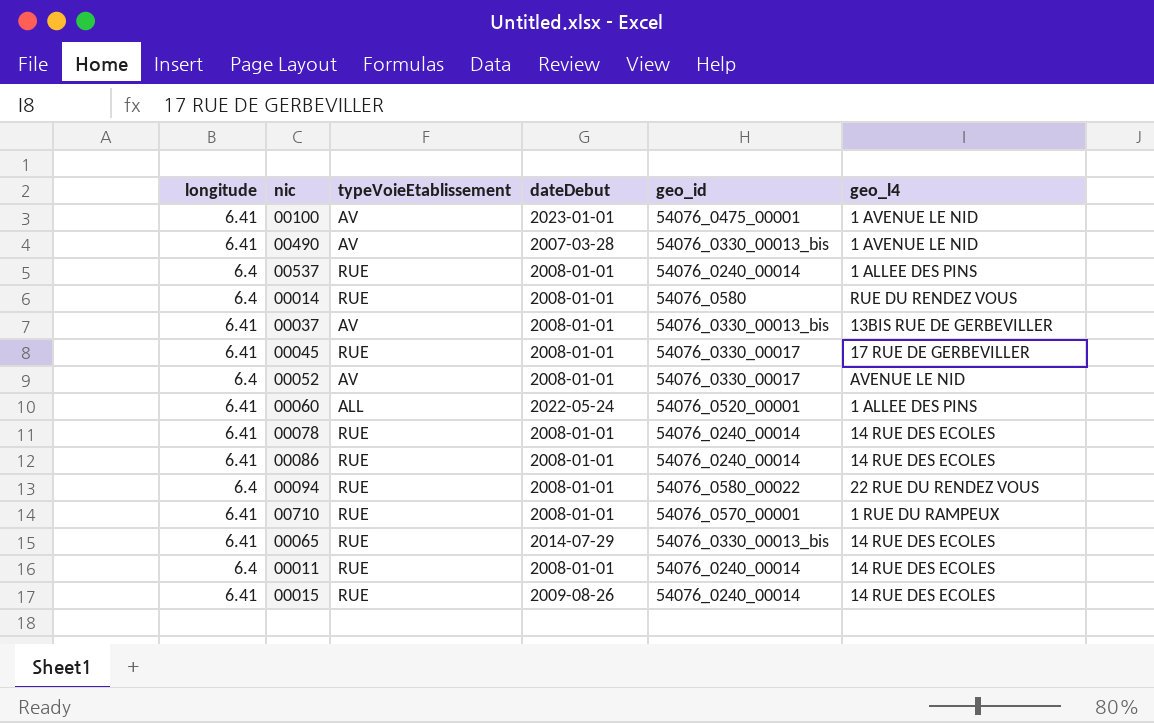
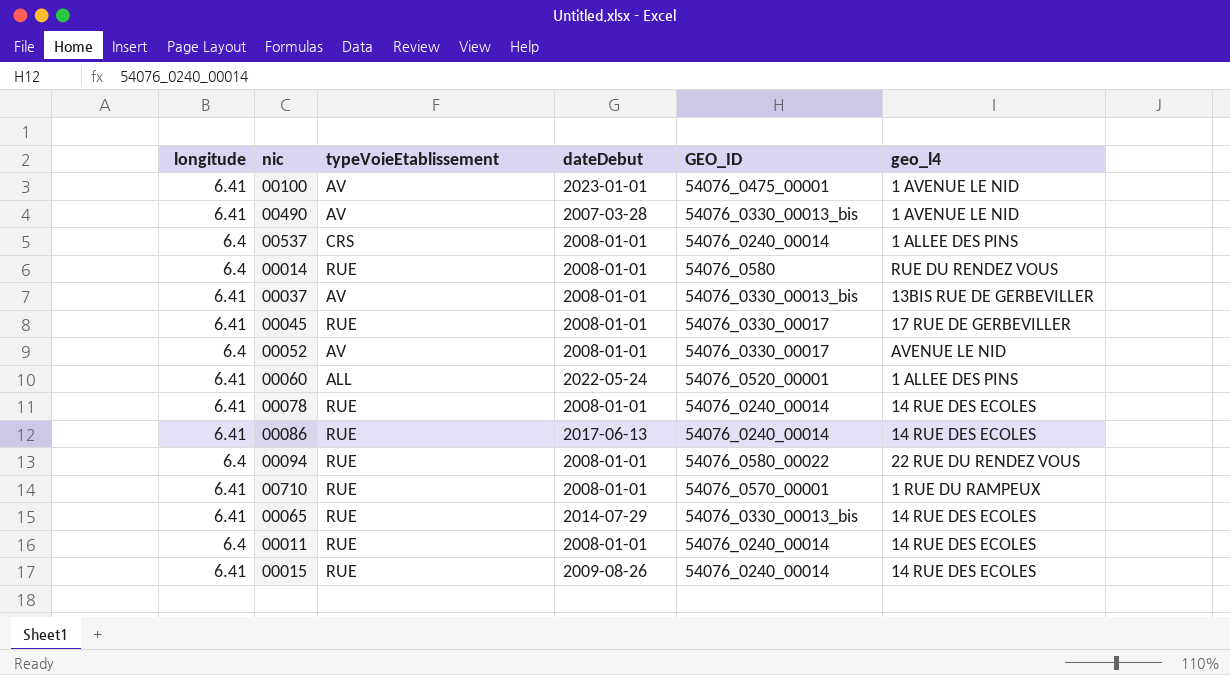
column name: geo_id -> GEO_ID
00537 | typeVoieEtablissement: RUE -> CRS
00086 | dateDebut: 2008-01-01 -> 2017-06-13

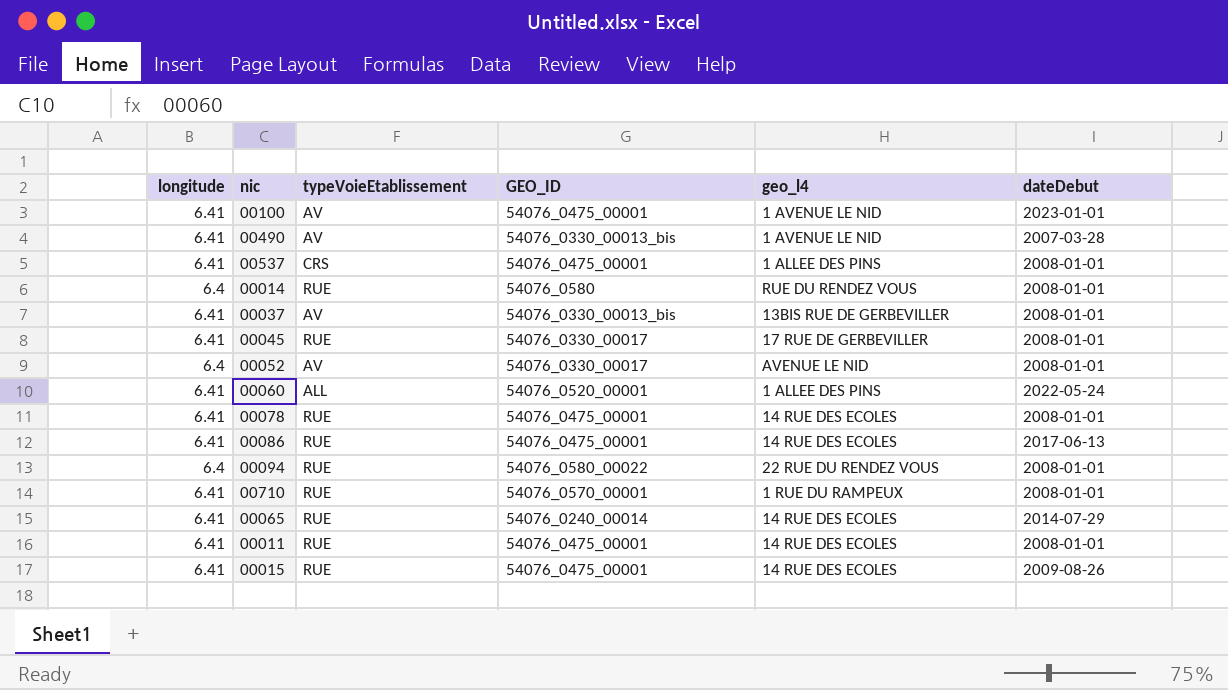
column dateDebut | position: 4 -> 6
00537 | longitude: 6.4 -> 6.41
00537 | GEO_ID: 54076_0240_00014 -> 54076_0475_00001
00078 | GEO_ID: 54076_0240_00014 -> 54076_0475_00001
00086 | GEO_ID: 54076_0240_00014 -> 54076_0475_00001
00065 | GEO_ID: 54076_0330_00013_bis -> 54076_0240_00014
00011 | longitude: 6.4 -> 6.41
00011 | GEO_ID: 54076_0240_00014 -> 54076_0475_00001
00015 | GEO_ID: 54076_0240_00014 -> 54076_0475_00001

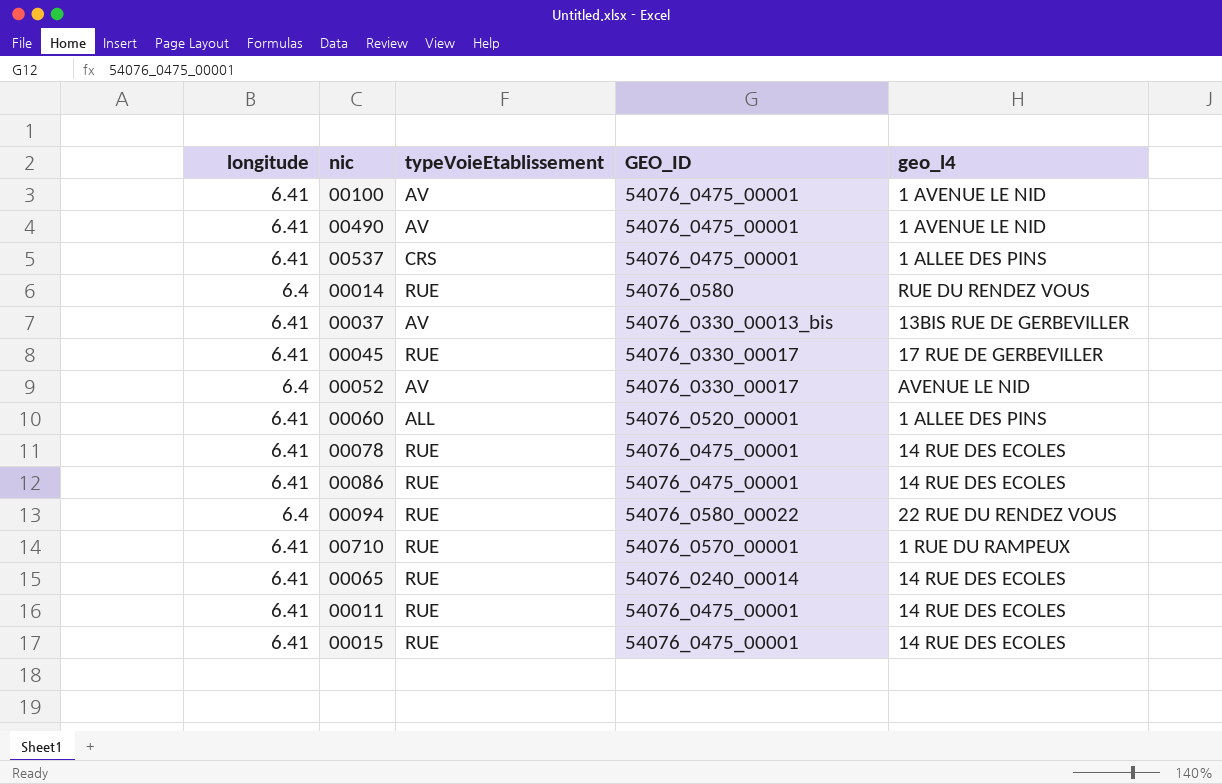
column dateDebut | position: 6 -> none
00490 | GEO_ID: 54076_0330_00013_bis -> 54076_0475_00001

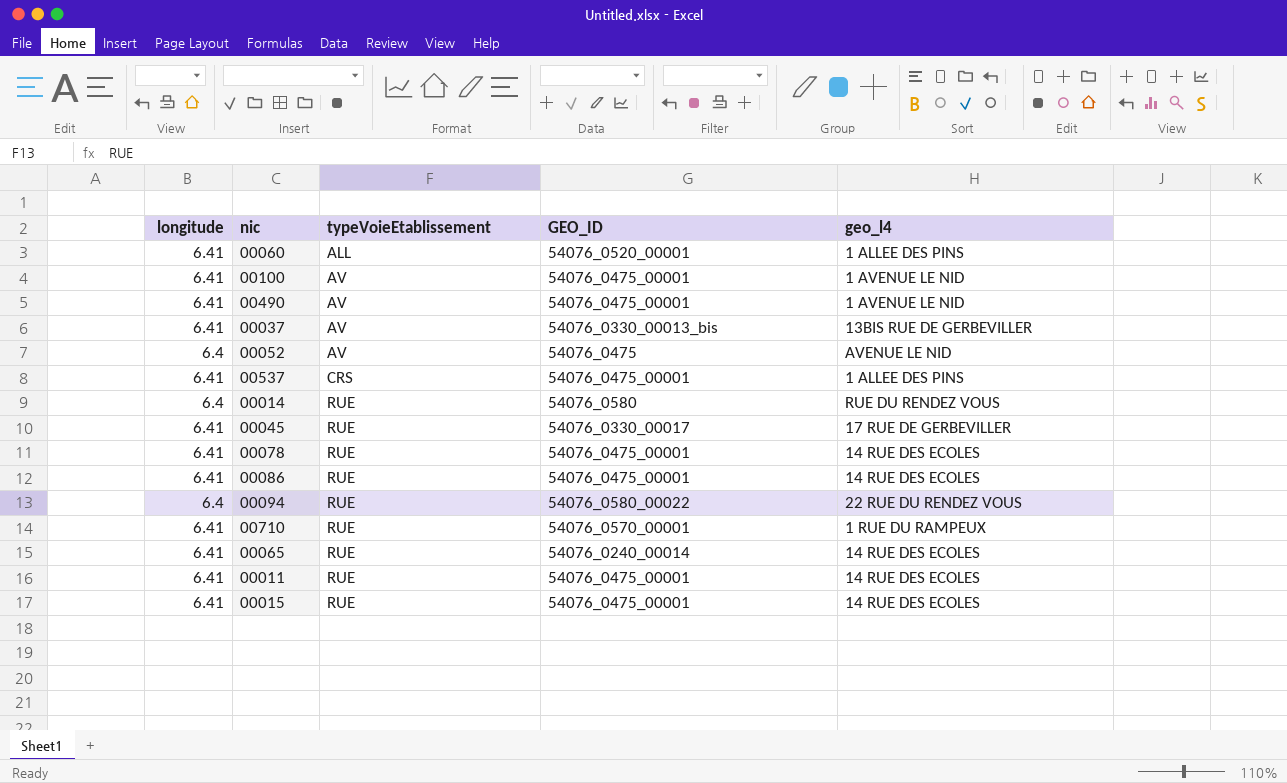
row order: none -> typeVoieEtablissement ascending
00052 | GEO_ID: 54076_0330_00017 -> 54076_0475

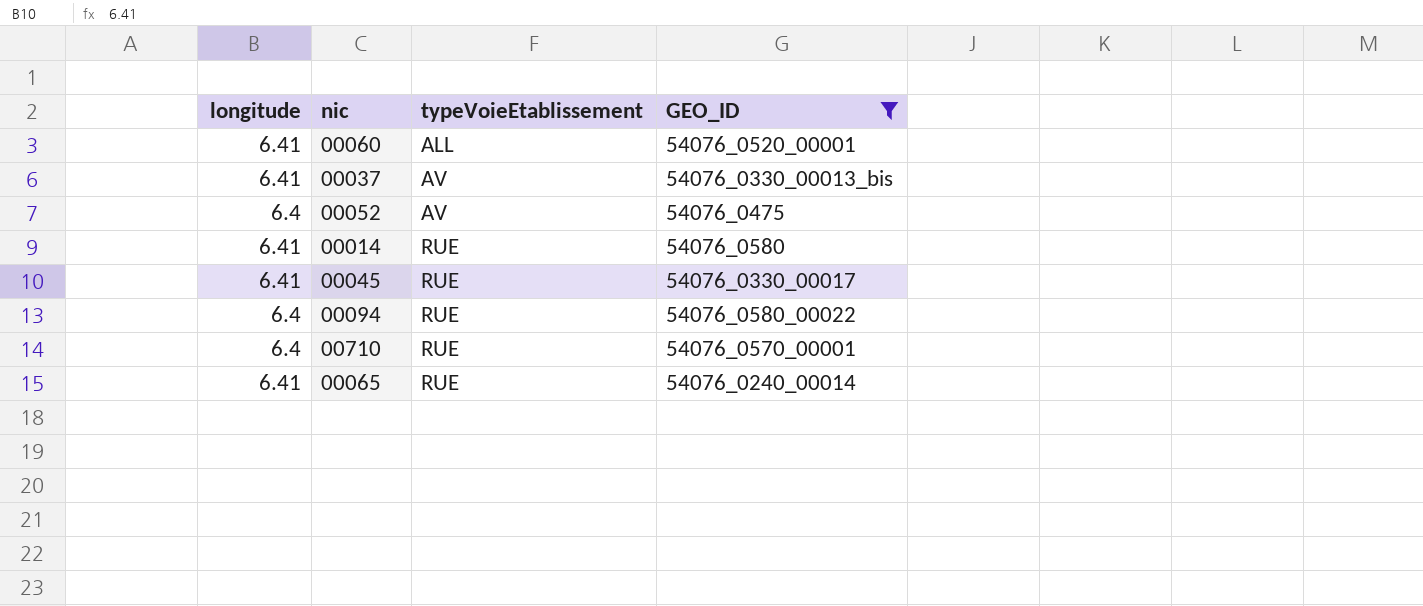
filter: none -> GEO_ID != 54076_0475_00001
column geo_l4 | position: 5 -> none
00014 | longitude: 6.4 -> 6.41
00710 | longitude: 6.41 -> 6.4

